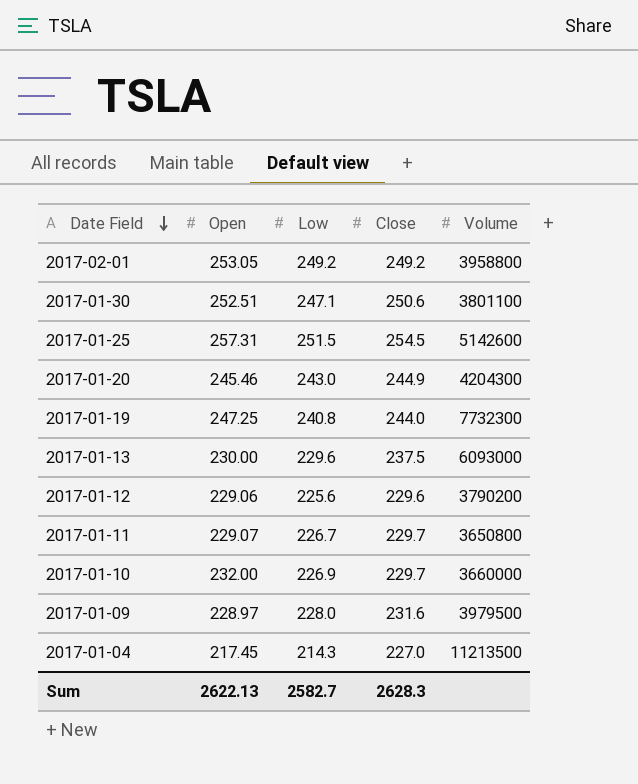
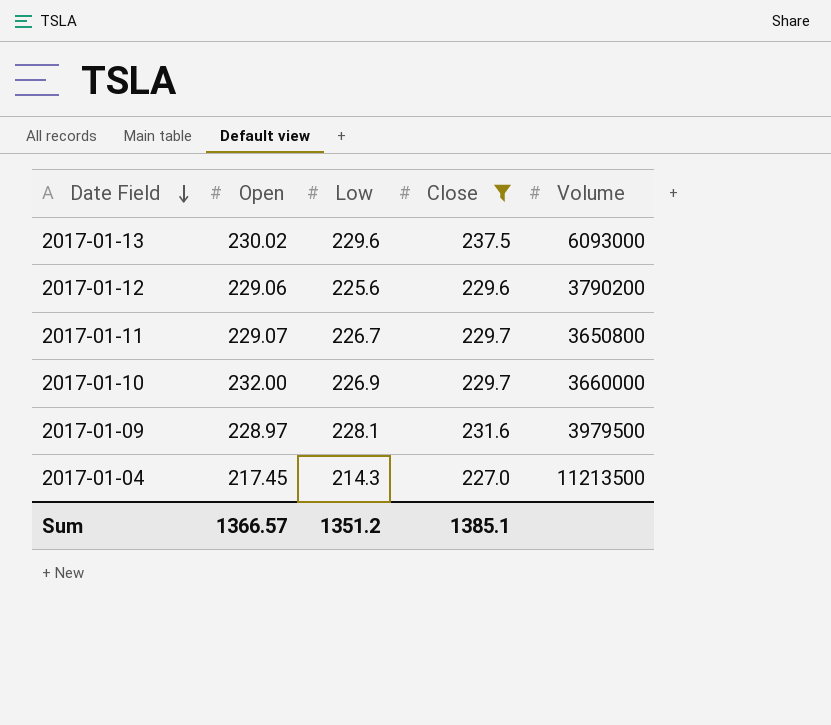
filter: none -> Close <= 237.5
2017-01-13 | Open: 230.00 -> 230.02
2017-01-09 | Low: 228.0 -> 228.1
Sum | Open: 2622.13 -> 1366.57
Sum | Low: 2582.7 -> 1351.2
Sum | Close: 2628.3 -> 1385.1

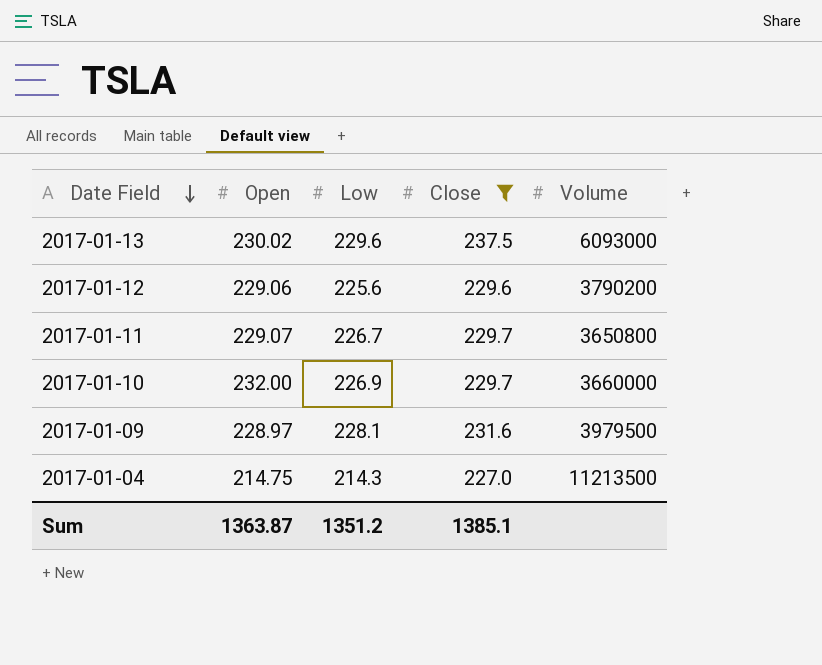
2017-01-04 | Open: 217.45 -> 214.75
Sum | Open: 1366.57 -> 1363.87

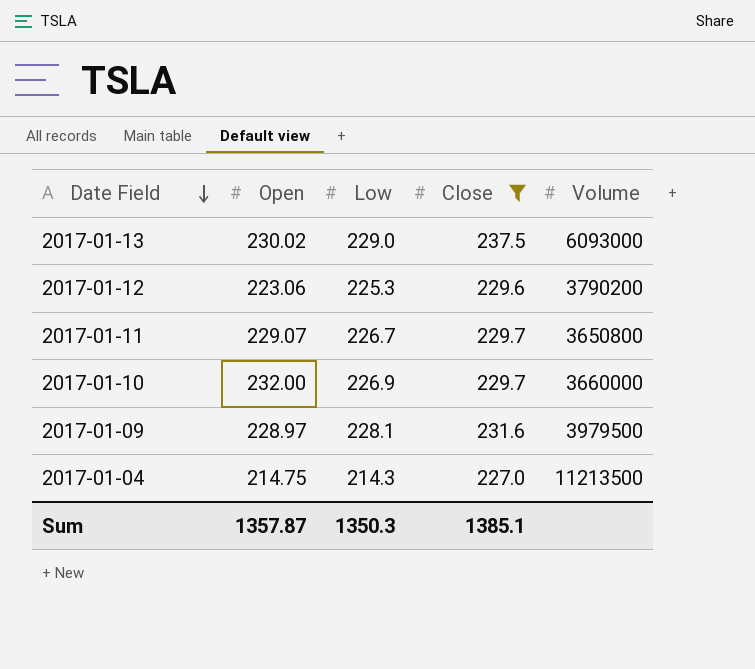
2017-01-13 | Low: 229.6 -> 229.0
2017-01-12 | Open: 229.06 -> 223.06
2017-01-12 | Low: 225.6 -> 225.3
Sum | Open: 1363.87 -> 1357.87
Sum | Low: 1351.2 -> 1350.3

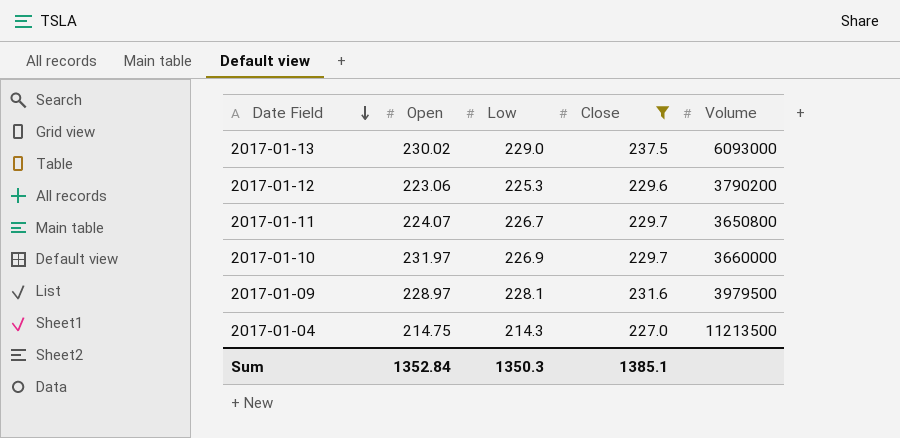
2017-01-11 | Open: 229.07 -> 224.07
2017-01-10 | Open: 232.00 -> 231.97
Sum | Open: 1357.87 -> 1352.84

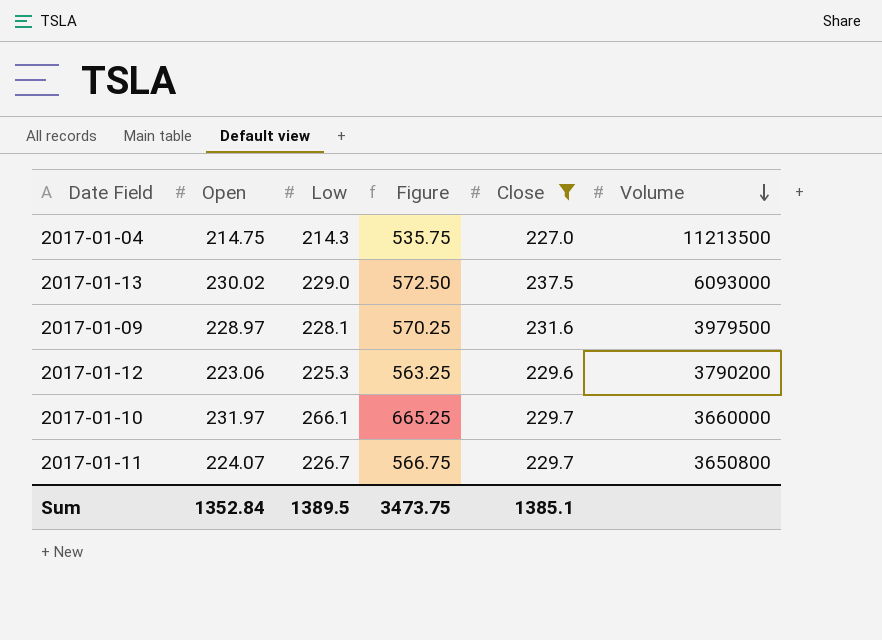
row order: Date Field descending -> Volume descending
column Figure | formula: none -> [Low] * 2.5
2017-01-10 | Low: 226.9 -> 266.1
Sum | Low: 1350.3 -> 1389.5

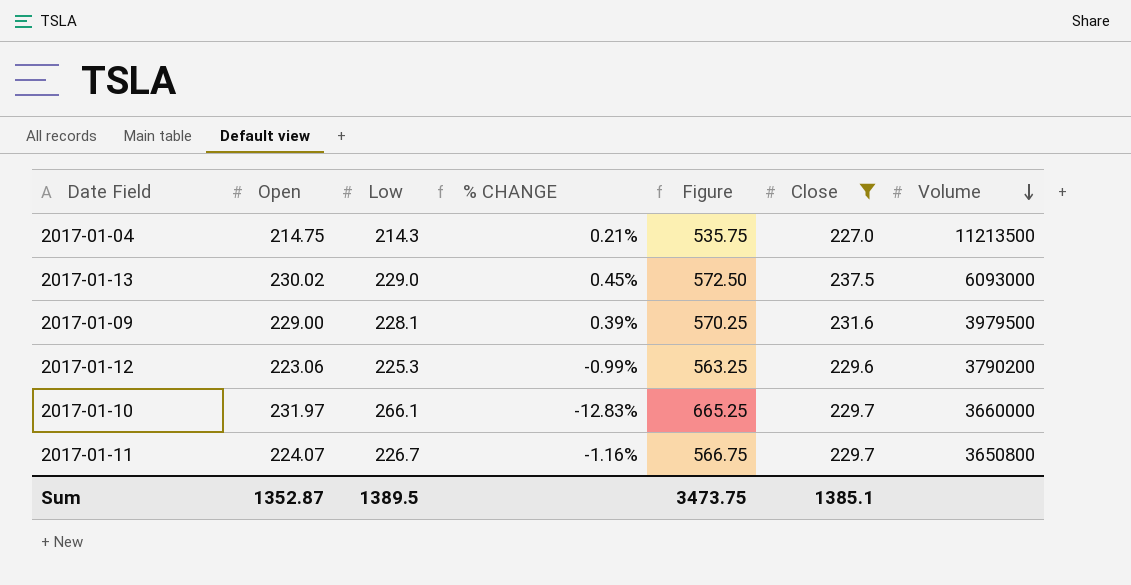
column % CHANGE | formula: none -> ([Open] - [Low]) / [Low]
2017-01-09 | Open: 228.97 -> 229.00
Sum | Open: 1352.84 -> 1352.87

